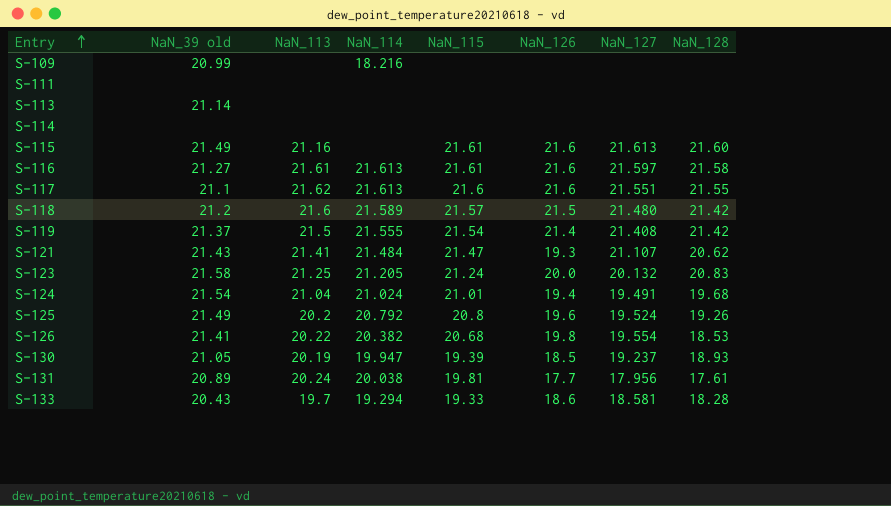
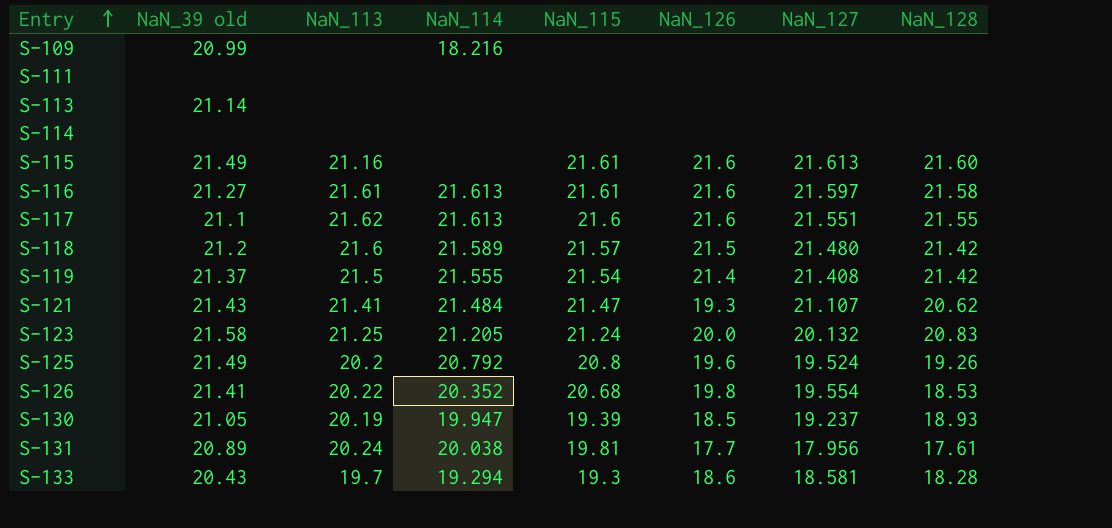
row S-124: 21.54 | 21.04 | 21.024 | 21.01 | 19.4 | 19.491 | 19.68 -> none
S-126 | NaN_114: 20.382 -> 20.352
S-133 | NaN_115: 19.33 -> 19.3

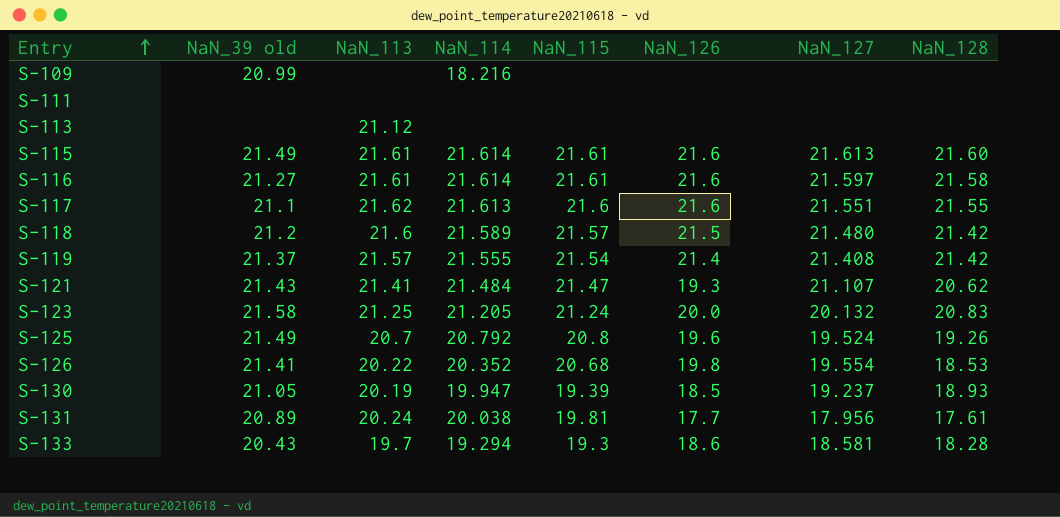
row S-114: none | none | none | none | none | none | none -> none
S-113 | NaN_39 old: 21.14 -> none
S-113 | NaN_113: none -> 21.12
S-115 | NaN_113: 21.16 -> 21.61
S-115 | NaN_114: none -> 21.614
S-116 | NaN_114: 21.613 -> 21.614
S-119 | NaN_113: 21.5 -> 21.57
S-125 | NaN_113: 20.2 -> 20.7

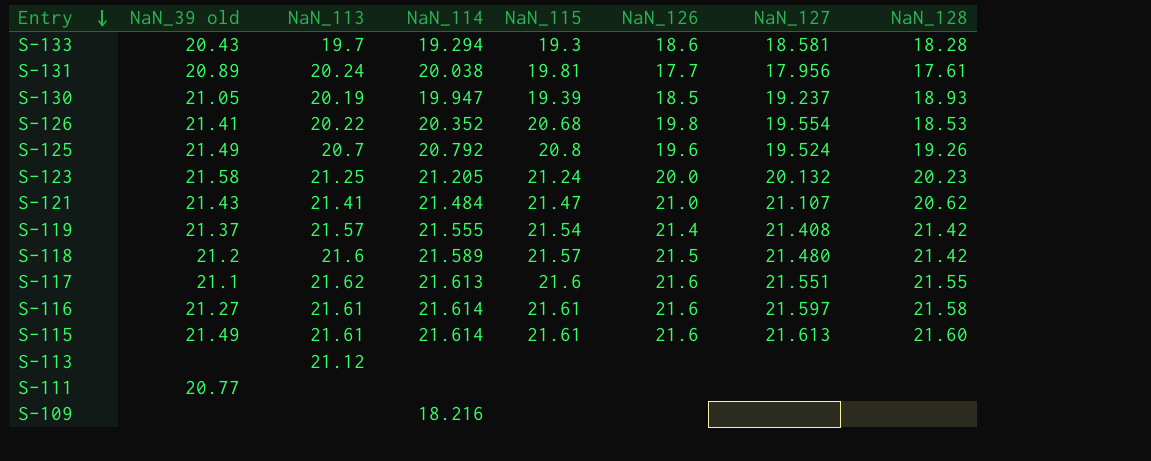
row order: Entry ascending -> Entry descending
S-123 | NaN_128: 20.83 -> 20.23
S-121 | NaN_126: 19.3 -> 21.0
S-111 | NaN_39 old: none -> 20.77
S-109 | NaN_39 old: 20.99 -> none

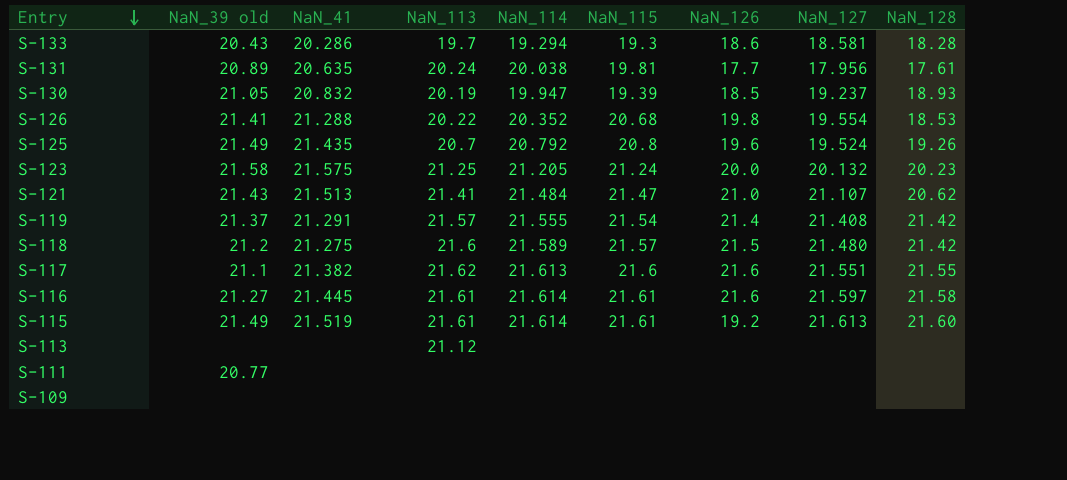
column NaN_41 | position: none -> 3
S-115 | NaN_126: 21.6 -> 19.2
S-109 | NaN_114: 18.216 -> none

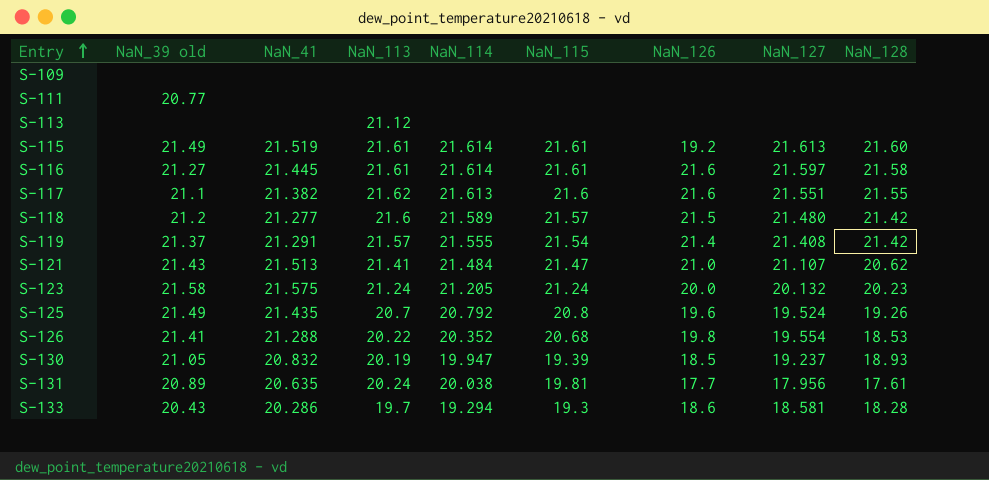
row order: Entry descending -> Entry ascending
S-118 | NaN_41: 21.275 -> 21.277
S-123 | NaN_113: 21.25 -> 21.24

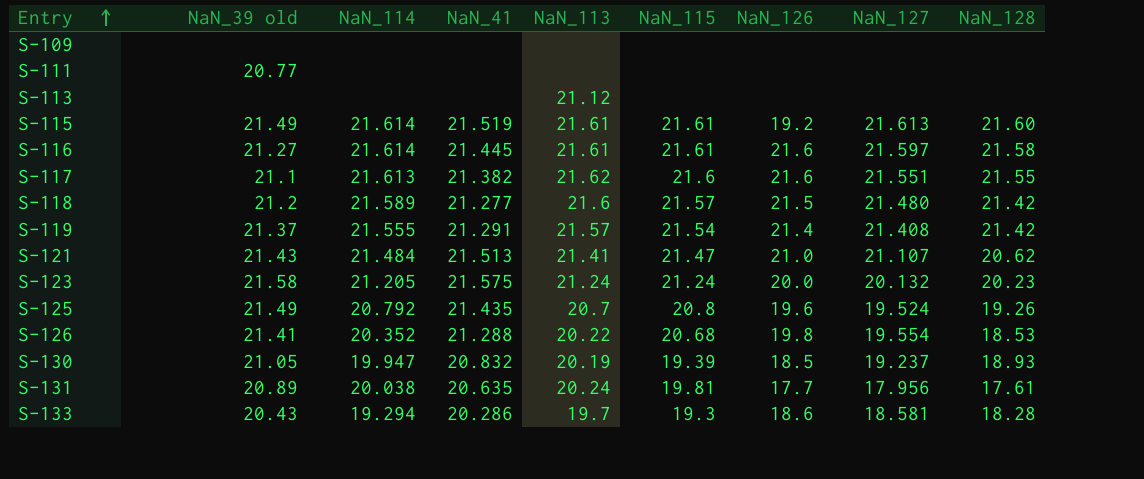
column NaN_114 | position: 5 -> 3

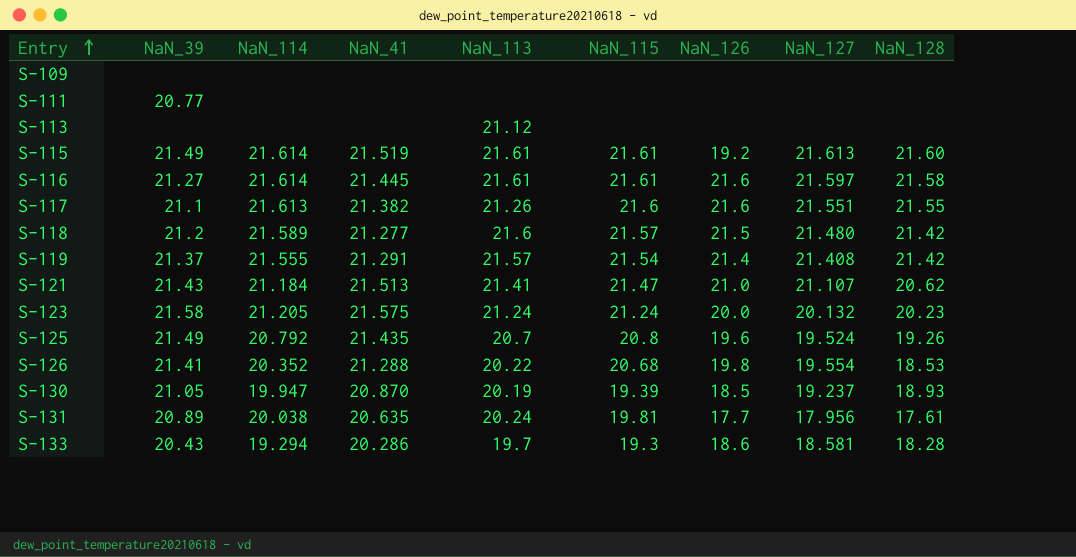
column name: NaN_39 old -> NaN_39
S-117 | NaN_113: 21.62 -> 21.26
S-121 | NaN_114: 21.484 -> 21.184
S-130 | NaN_41: 20.832 -> 20.870

